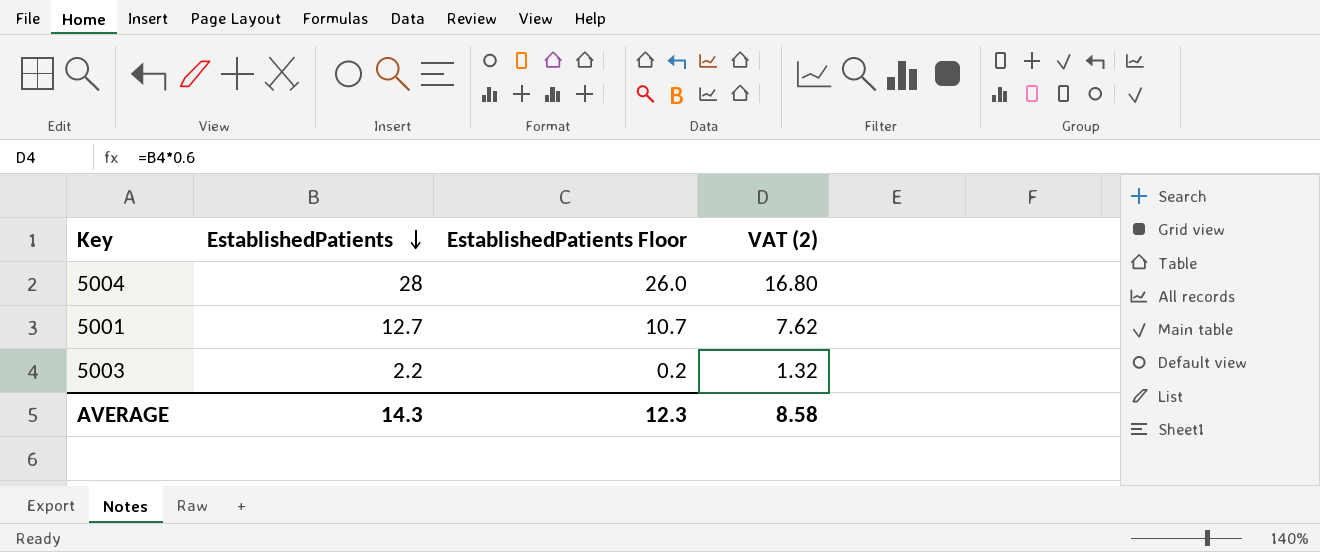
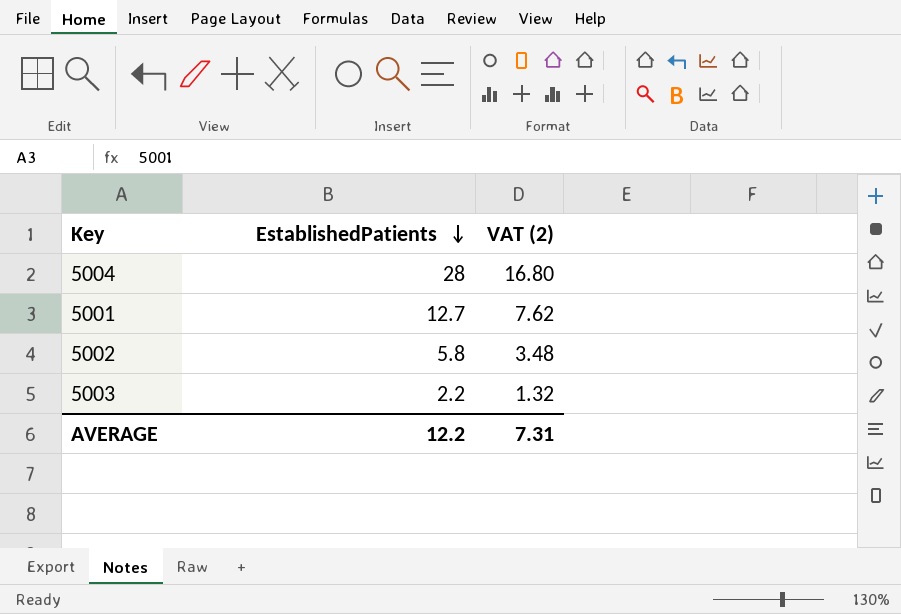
column EstablishedPatients Floor | formula: [EstablishedPatients] - 2 -> none
row 5002: none -> 5.8 | 3.48
AVERAGE | EstablishedPatients: 14.3 -> 12.2
AVERAGE | VAT (2): 8.58 -> 7.31

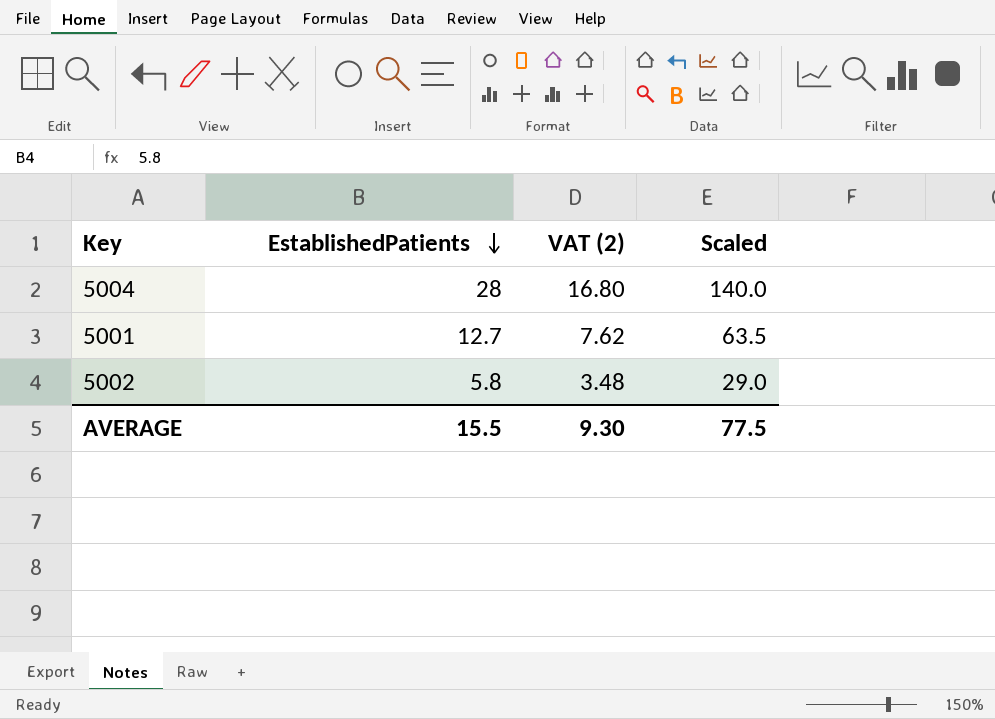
column Scaled | formula: none -> [EstablishedPatients] * 5
row 5003: 2.2 | 1.32 -> none
AVERAGE | EstablishedPatients: 12.2 -> 15.5
AVERAGE | VAT (2): 7.31 -> 9.30

